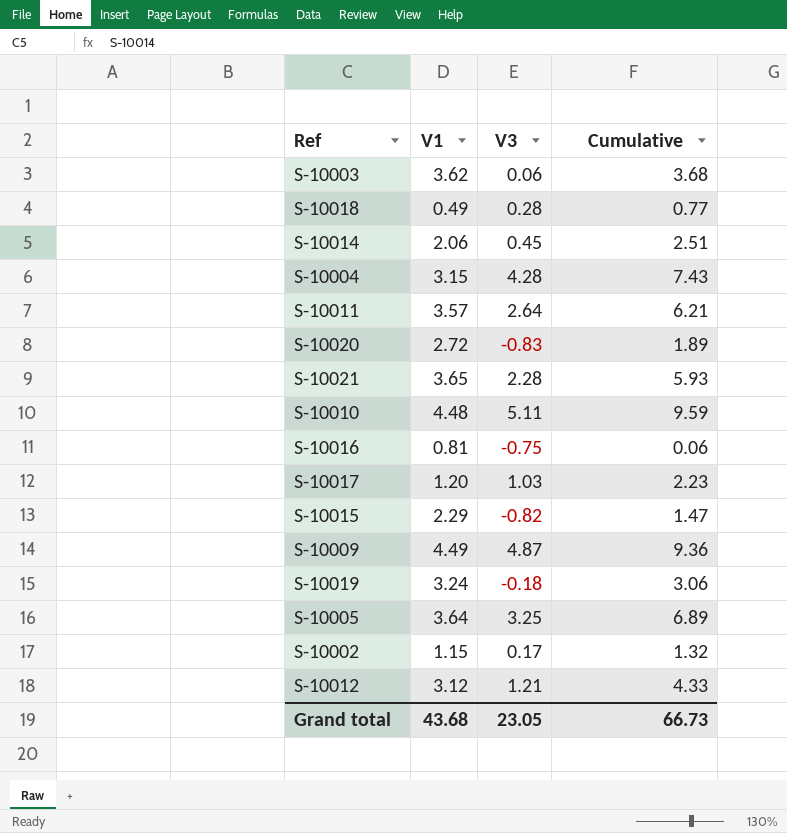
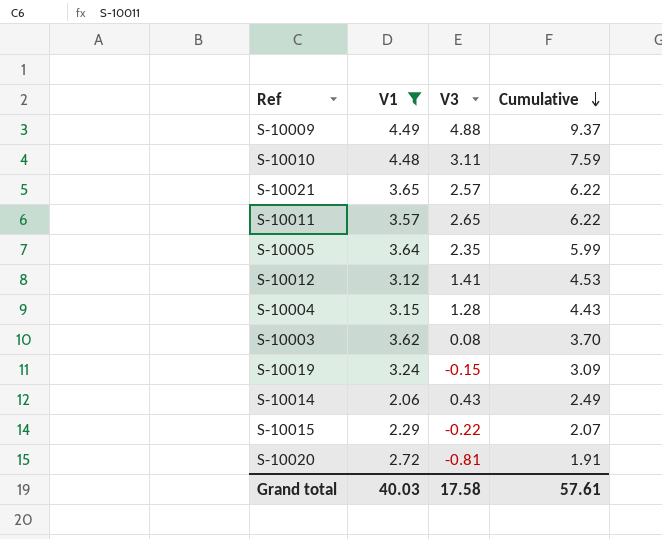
filter: none -> V1 >= 2.06
row order: none -> Cumulative descending
S-10009 | V3: 4.87 -> 4.88
S-10009 | Cumulative: 9.36 -> 9.37
S-10010 | V3: 5.11 -> 3.11
S-10010 | Cumulative: 9.59 -> 7.59
S-10021 | V3: 2.28 -> 2.57
S-10021 | Cumulative: 5.93 -> 6.22
S-10011 | V3: 2.64 -> 2.65
S-10011 | Cumulative: 6.21 -> 6.22
S-10005 | V3: 3.25 -> 2.35
S-10005 | Cumulative: 6.89 -> 5.99
S-10012 | V3: 1.21 -> 1.41
S-10012 | Cumulative: 4.33 -> 4.53
S-10004 | V3: 4.28 -> 1.28
S-10004 | Cumulative: 7.43 -> 4.43
S-10003 | V3: 0.06 -> 0.08
S-10003 | Cumulative: 3.68 -> 3.70
S-10019 | V3: -0.18 -> -0.15
S-10019 | Cumulative: 3.06 -> 3.09
S-10014 | V3: 0.45 -> 0.43
S-10014 | Cumulative: 2.51 -> 2.49
S-10015 | V3: -0.82 -> -0.22
S-10015 | Cumulative: 1.47 -> 2.07
S-10020 | V3: -0.83 -> -0.81
S-10020 | Cumulative: 1.89 -> 1.91
Grand total | V1: 43.68 -> 40.03
Grand total | V3: 23.05 -> 17.58
Grand total | Cumulative: 66.73 -> 57.61

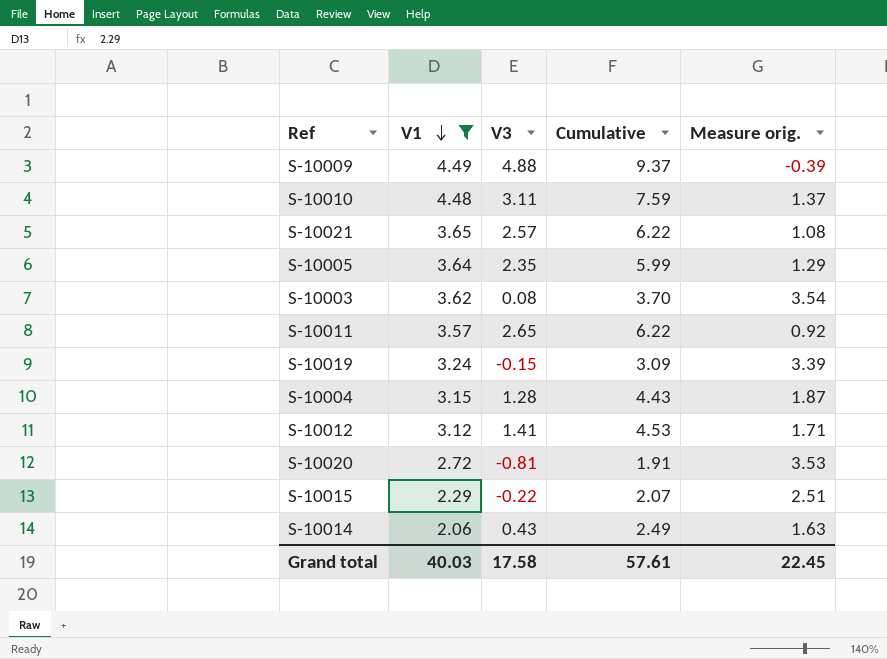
row order: Cumulative descending -> V1 descending
column Measure orig. | formula: none -> [V1] - [V3]

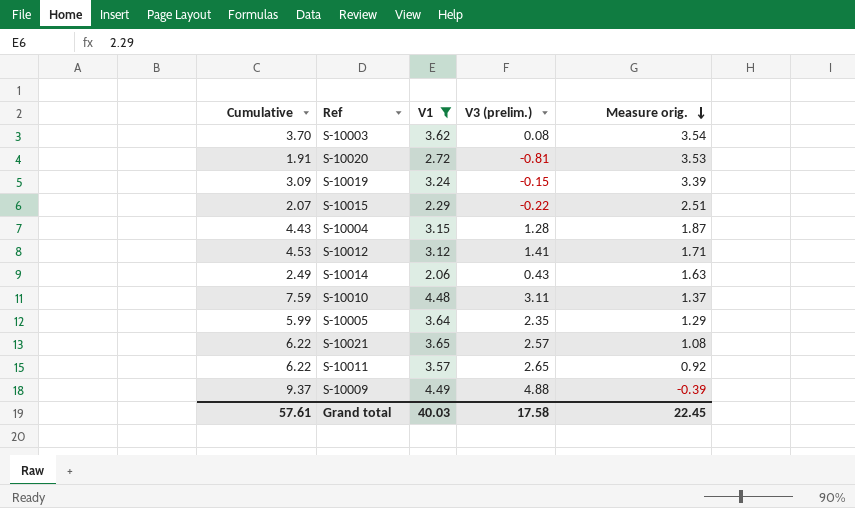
row order: V1 descending -> Measure orig. descending
column Cumulative | position: 4 -> 1
column name: V3 -> V3 (prelim.)

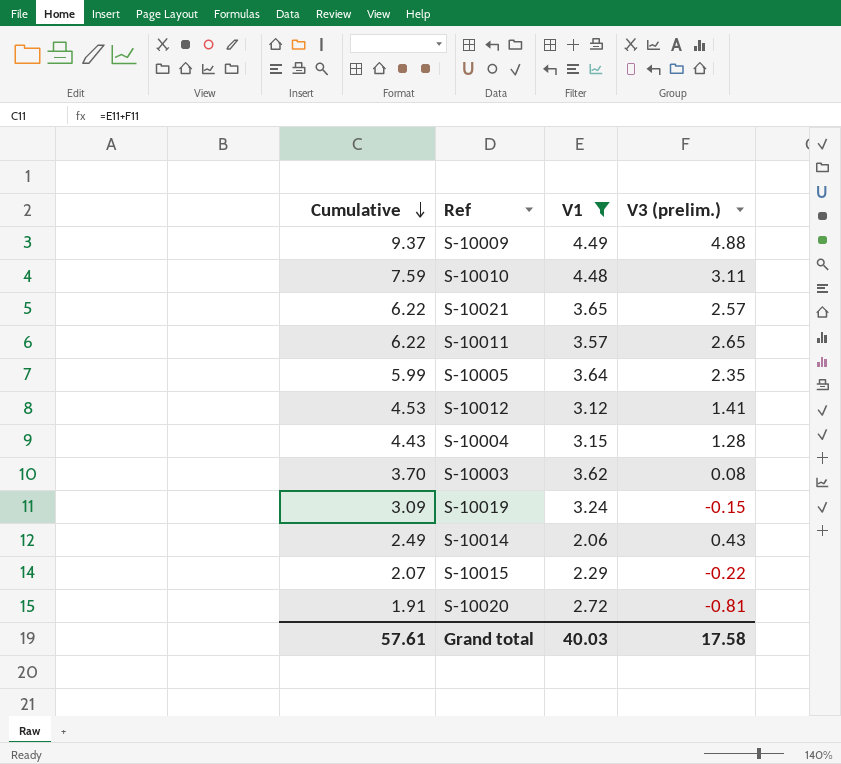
row order: Measure orig. descending -> Cumulative descending
column Measure orig. | formula: [V1] - [V3 (prelim.)] -> none

